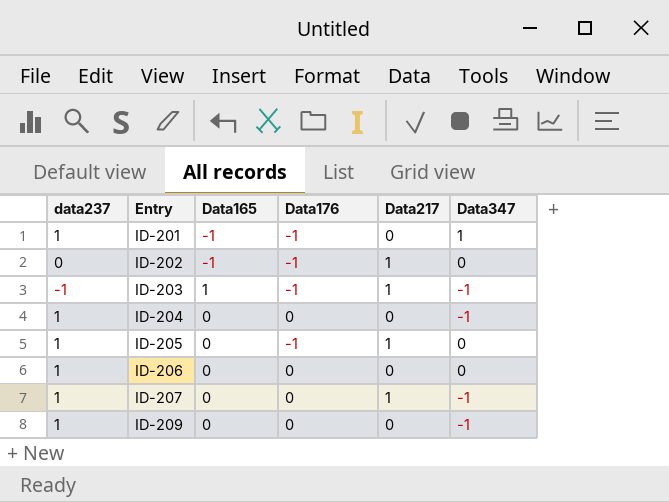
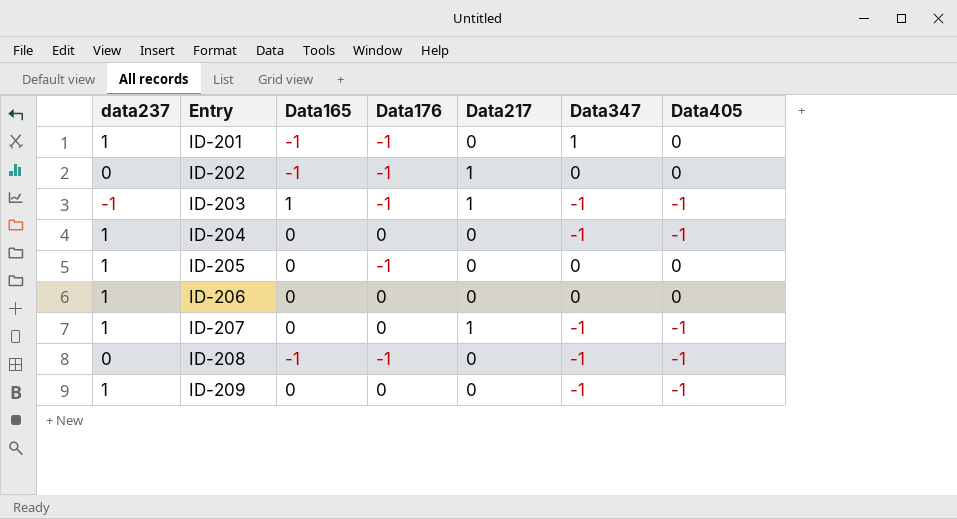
column Data405 | position: none -> 7
ID-205 | Data217: 1 -> 0
row ID-208: none -> 0 | -1 | -1 | 0 | -1 | -1

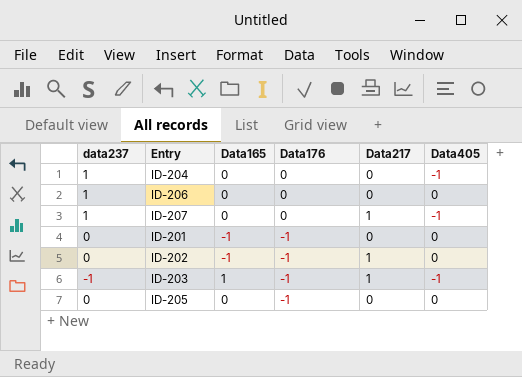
row order: Entry ascending -> Data176 descending
column Data347 | position: 6 -> none
row ID-208: 0 | -1 | -1 | 0 | -1 | -1 -> none
row ID-209: 1 | 0 | 0 | 0 | -1 | -1 -> none
ID-201 | data237: 1 -> 0
ID-205 | data237: 1 -> 0

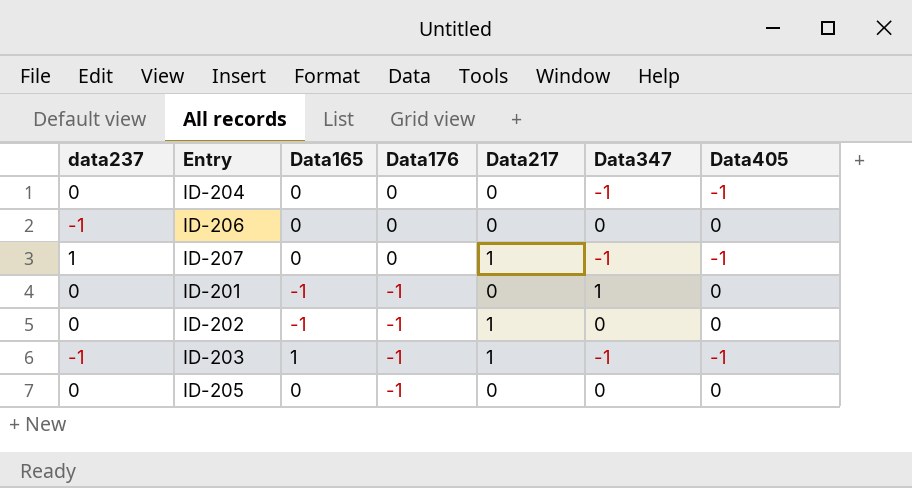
column Data347 | position: none -> 6
ID-204 | data237: 1 -> 0
ID-206 | data237: 1 -> -1

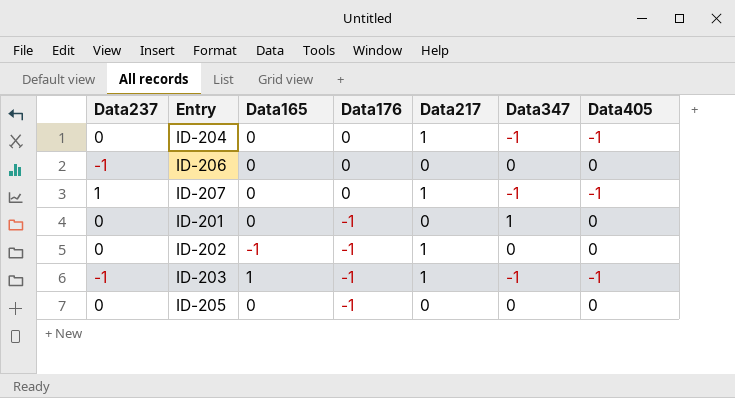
column name: data237 -> Data237
ID-204 | Data217: 0 -> 1
ID-201 | Data165: -1 -> 0

